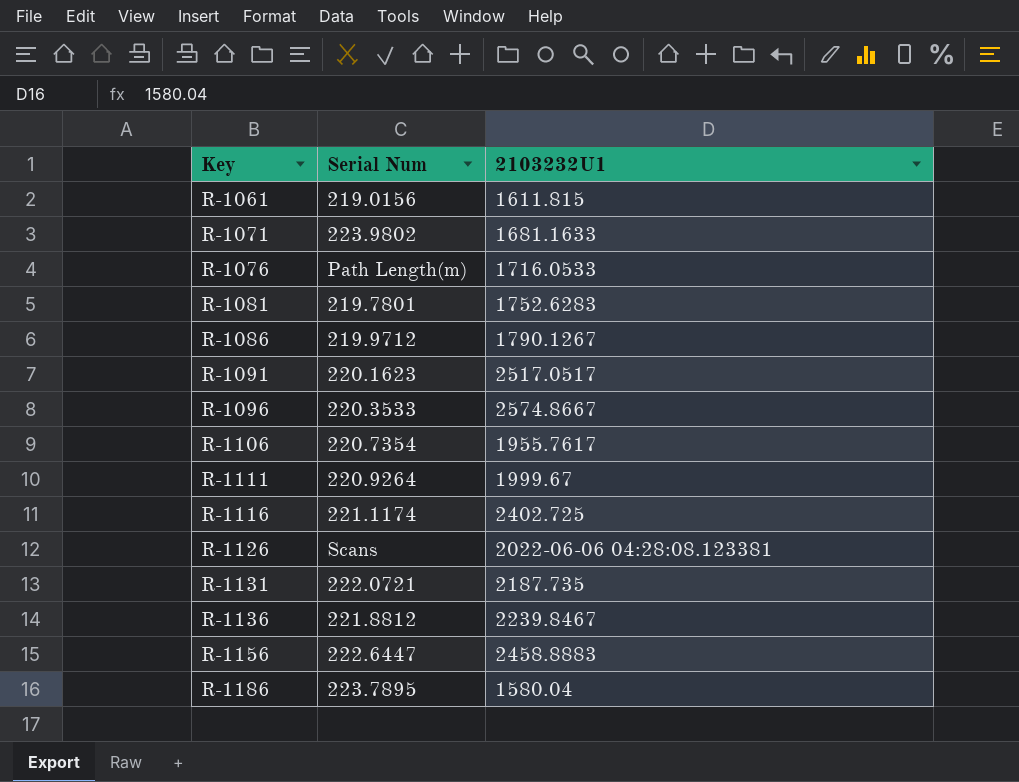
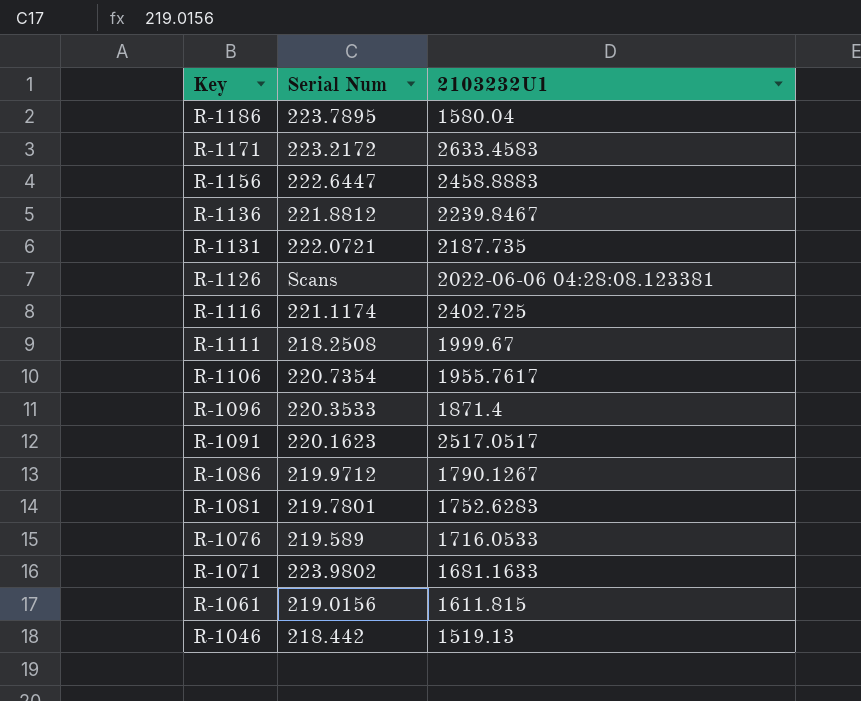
row order: Key ascending -> Key descending
row R-1171: none -> 223.2172 | 2633.4583
R-1111 | Serial Num: 220.9264 -> 218.2508
R-1096 | 2103232U1: 2574.8667 -> 1871.4
R-1076 | Serial Num: Path Length(m) -> 219.589
row R-1046: none -> 218.442 | 1519.13

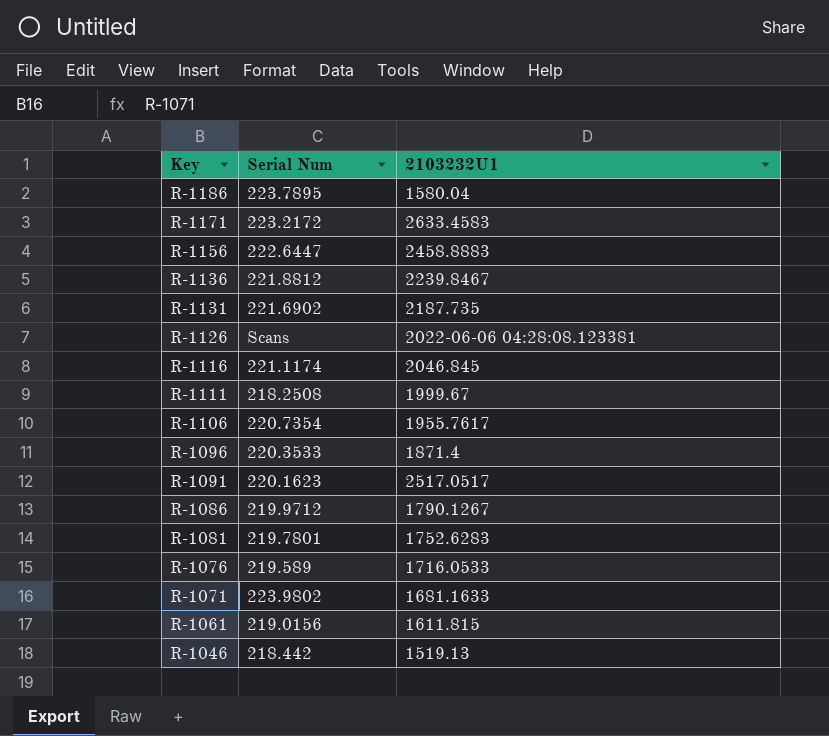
R-1131 | Serial Num: 222.0721 -> 221.6902
R-1116 | 2103232U1: 2402.725 -> 2046.845

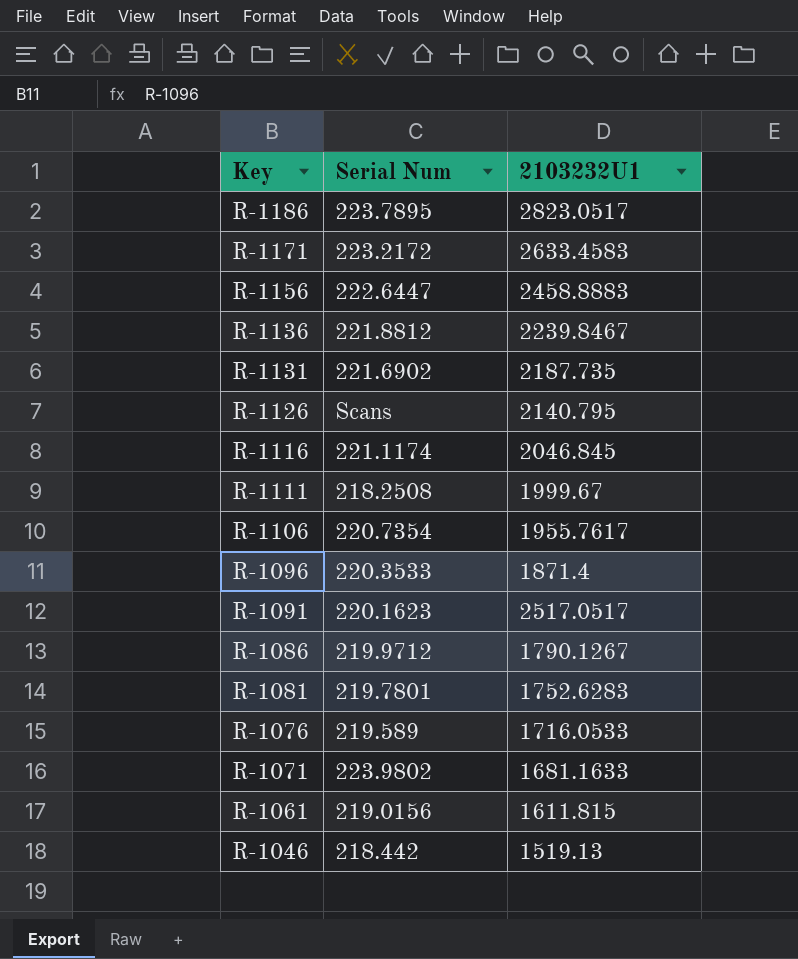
R-1186 | 2103232U1: 1580.04 -> 2823.0517
R-1126 | 2103232U1: 2022-06-06 04:28:08.123381 -> 2140.795

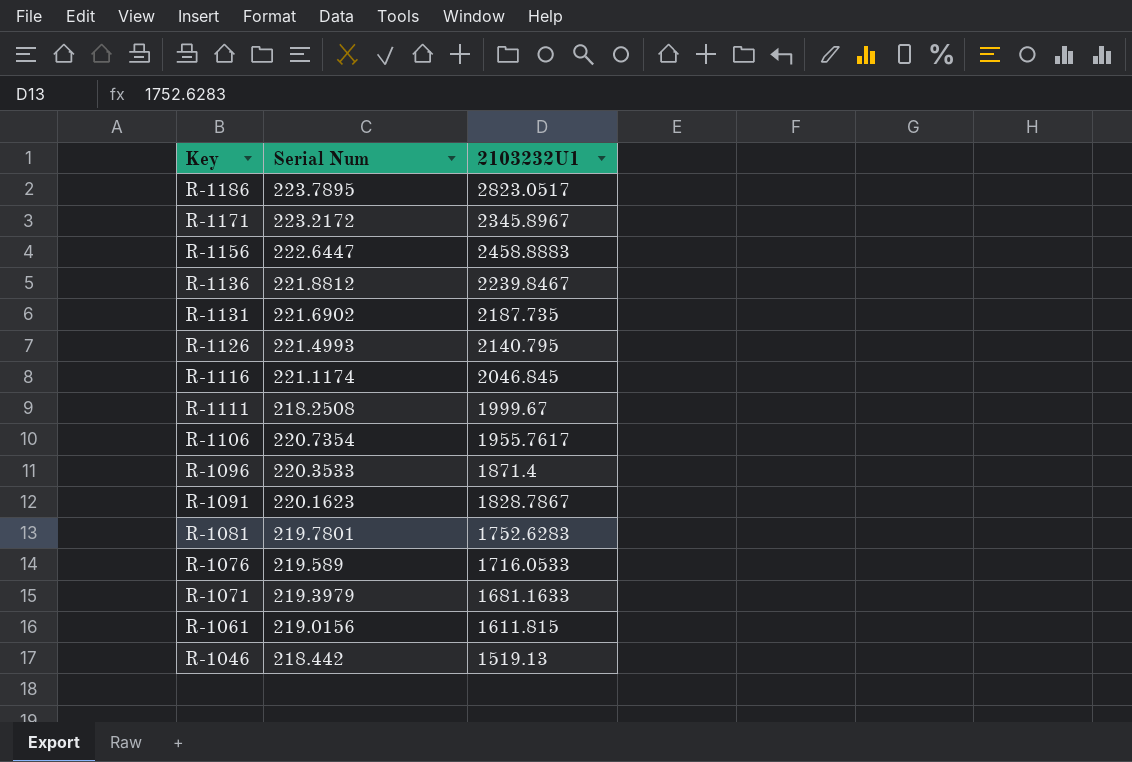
row R-1086: 219.9712 | 1790.1267 -> none
R-1171 | 2103232U1: 2633.4583 -> 2345.8967
R-1126 | Serial Num: Scans -> 221.4993
R-1091 | 2103232U1: 2517.0517 -> 1828.7867
R-1071 | Serial Num: 223.9802 -> 219.3979

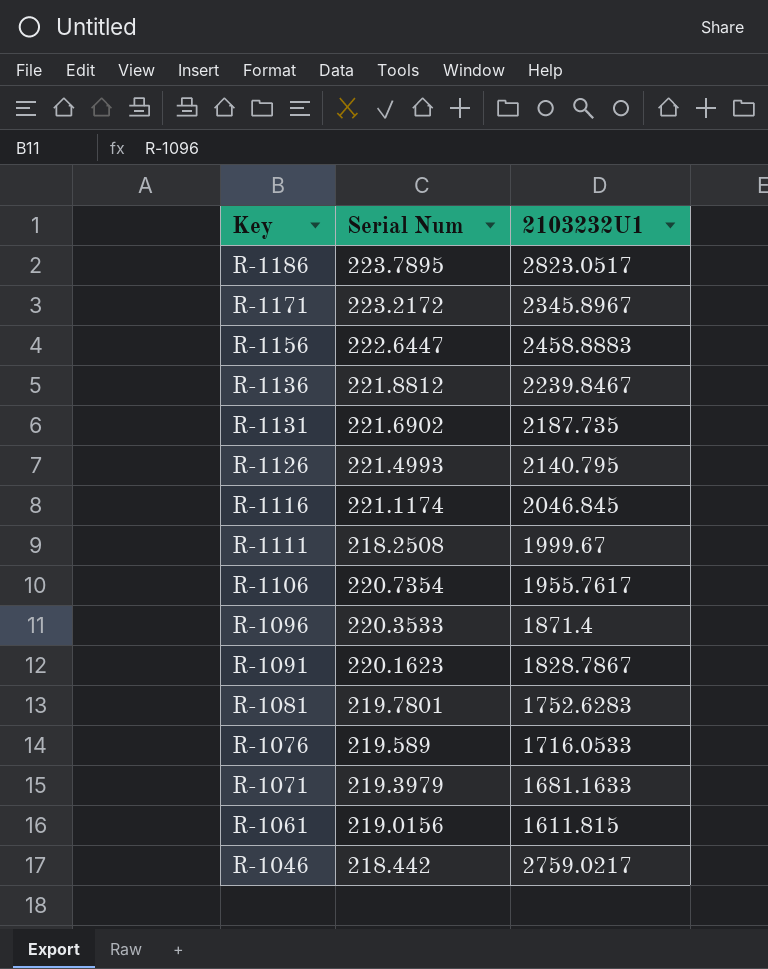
R-1046 | 2103232U1: 1519.13 -> 2759.0217

